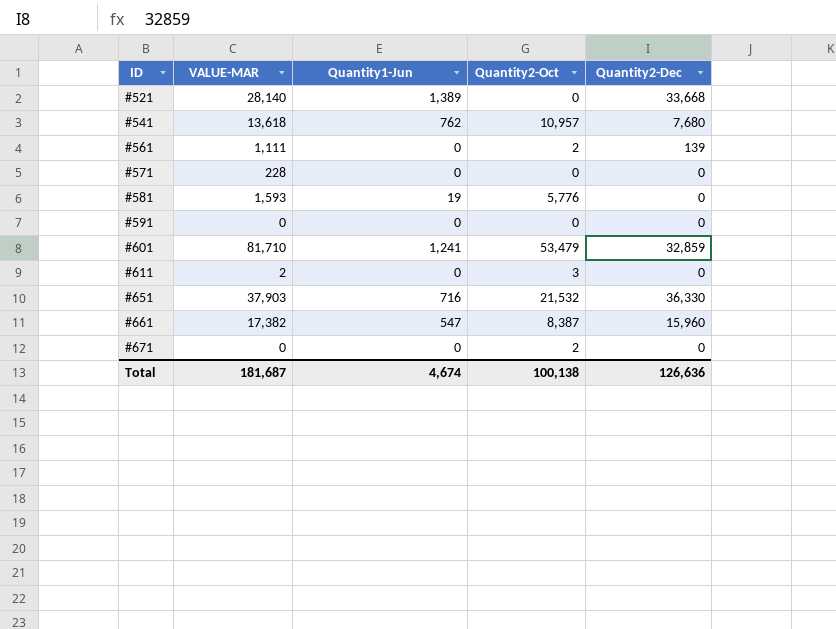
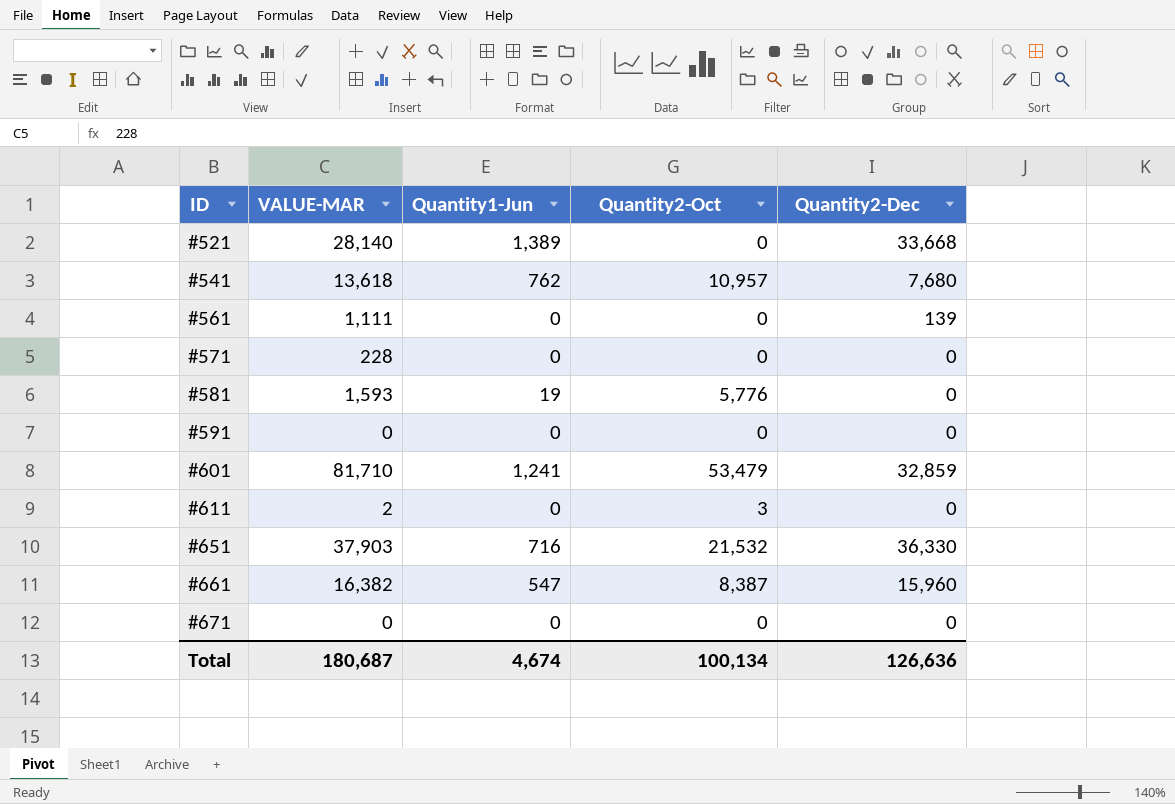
#561 | Quantity2-Oct: 2 -> 0
#661 | VALUE-MAR: 17,382 -> 16,382
#671 | Quantity2-Oct: 2 -> 0
Total | VALUE-MAR: 181,687 -> 180,687
Total | Quantity2-Oct: 100,138 -> 100,134

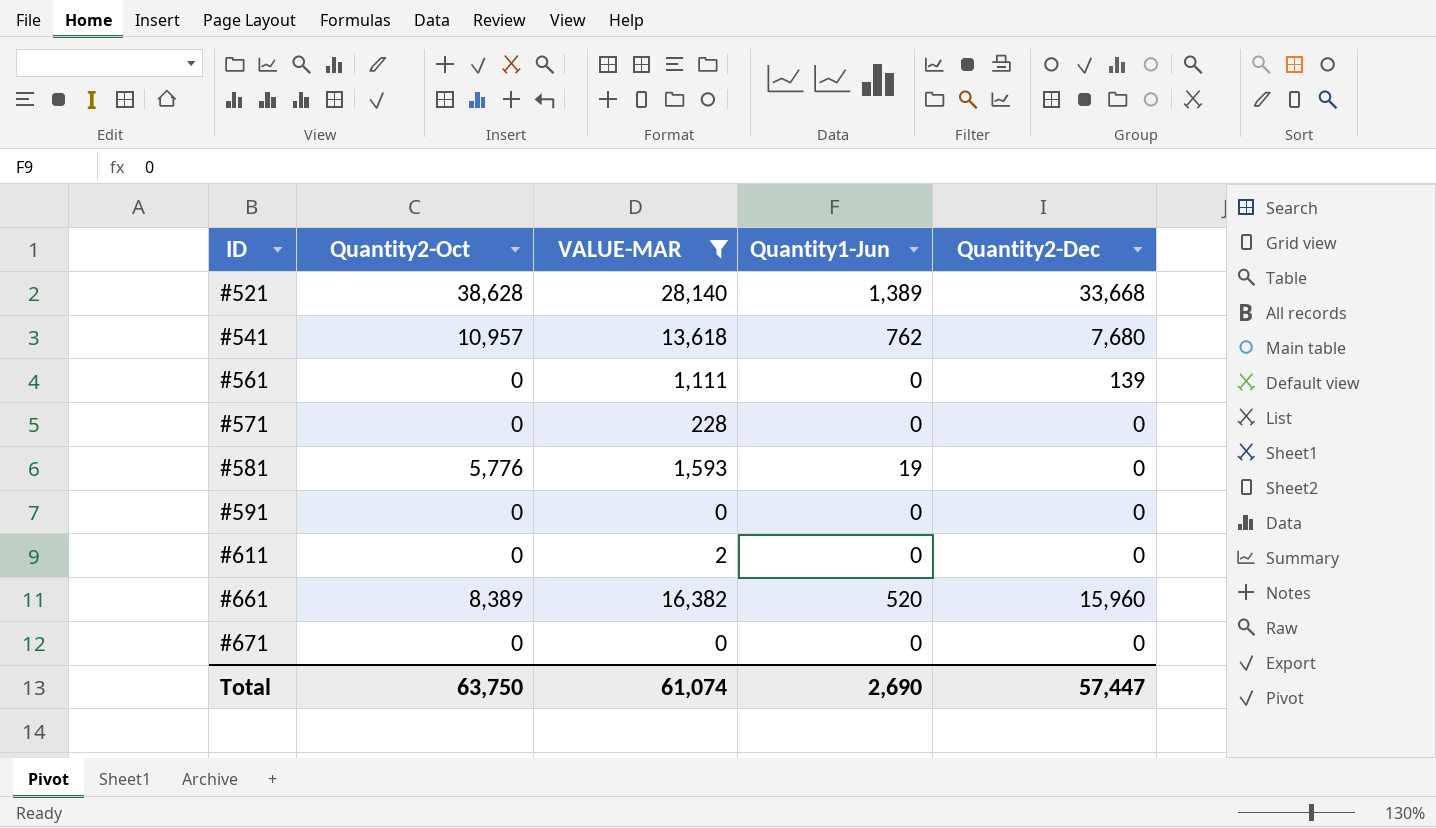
filter: none -> VALUE-MAR <= 28,140
column Quantity2-Oct | position: 4 -> 2
#521 | Quantity2-Oct: 0 -> 38,628
#611 | Quantity2-Oct: 3 -> 0
#661 | Quantity2-Oct: 8,387 -> 8,389
#661 | Quantity1-Jun: 547 -> 520
Total | Quantity2-Oct: 100,134 -> 63,750
Total | VALUE-MAR: 180,687 -> 61,074
Total | Quantity1-Jun: 4,674 -> 2,690
Total | Quantity2-Dec: 126,636 -> 57,447

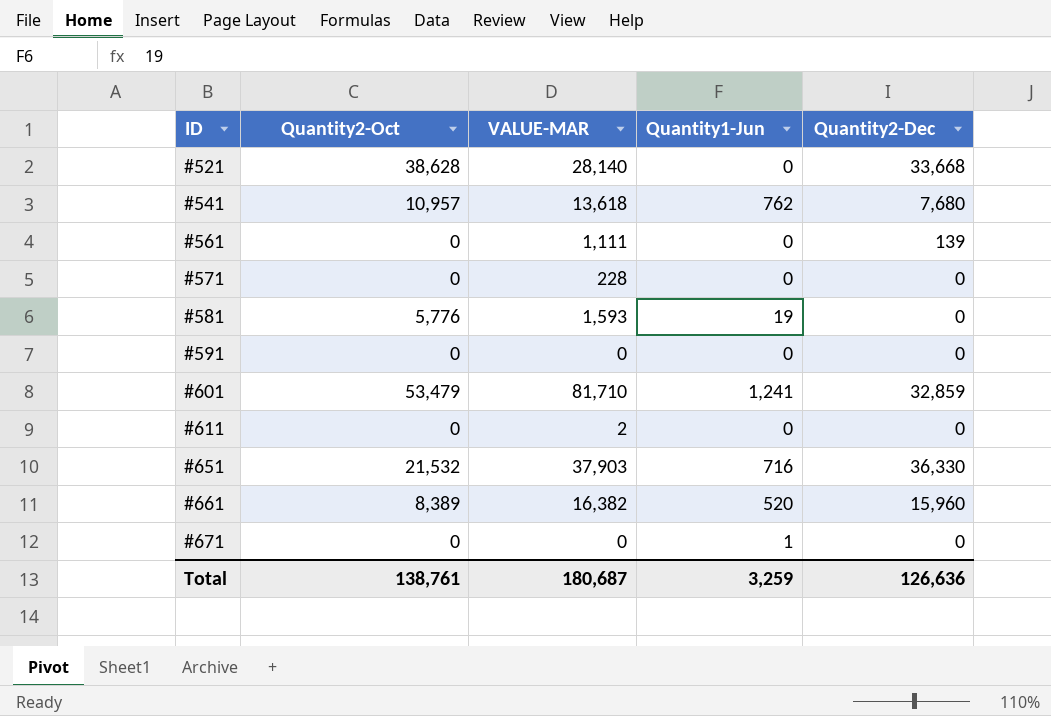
filter: VALUE-MAR <= 28,140 -> none
#521 | Quantity1-Jun: 1,389 -> 0
#671 | Quantity1-Jun: 0 -> 1
Total | Quantity2-Oct: 63,750 -> 138,761
Total | VALUE-MAR: 61,074 -> 180,687
Total | Quantity1-Jun: 2,690 -> 3,259
Total | Quantity2-Dec: 57,447 -> 126,636

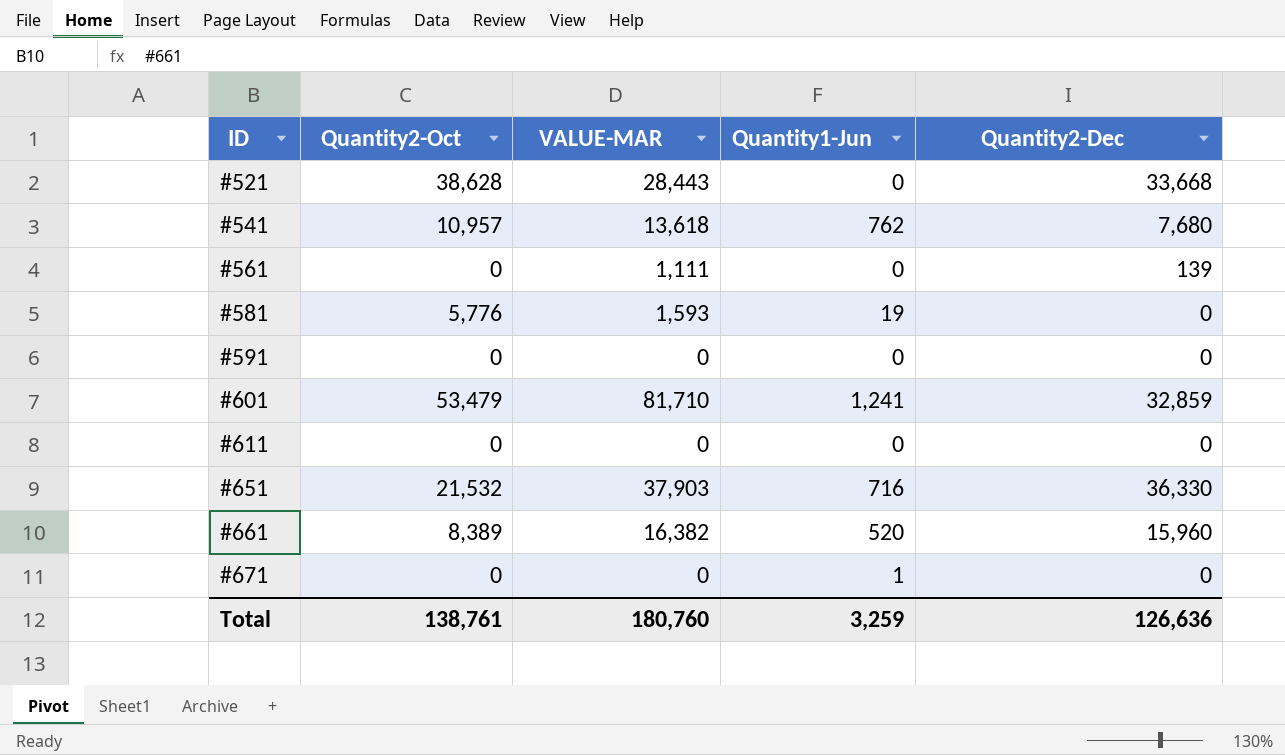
row #571: 0 | 228 | 0 | 0 -> none
#521 | VALUE-MAR: 28,140 -> 28,443
#611 | VALUE-MAR: 2 -> 0
Total | VALUE-MAR: 180,687 -> 180,760

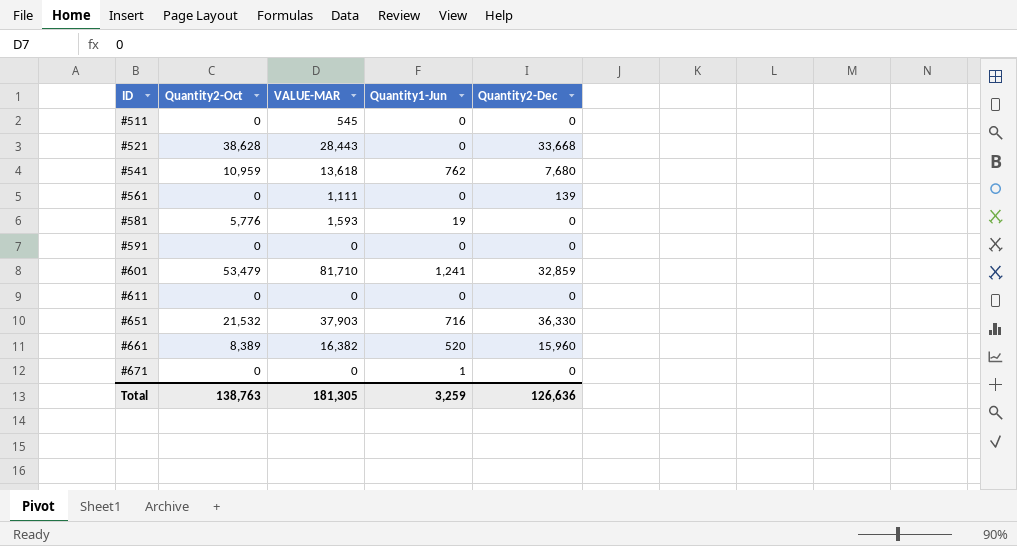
row #511: none -> 0 | 545 | 0 | 0
#541 | Quantity2-Oct: 10,957 -> 10,959
Total | Quantity2-Oct: 138,761 -> 138,763
Total | VALUE-MAR: 180,760 -> 181,305

